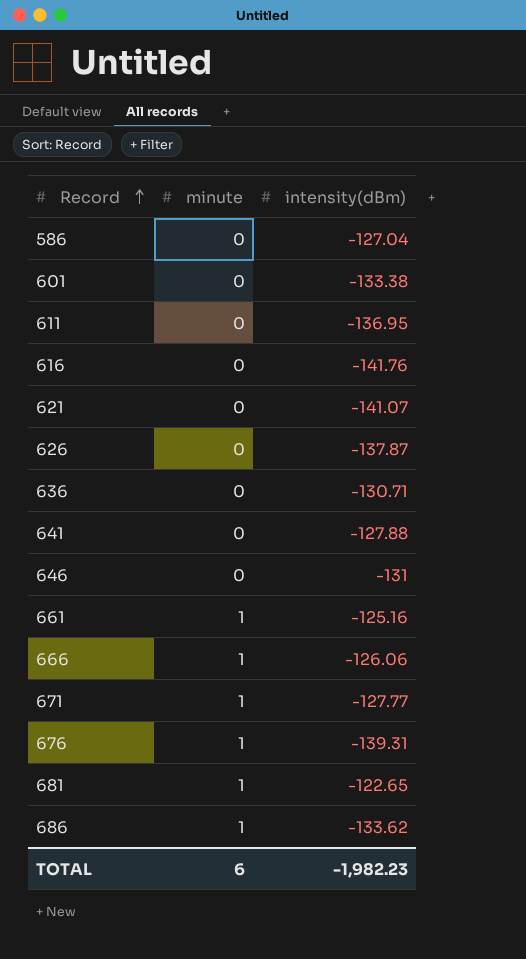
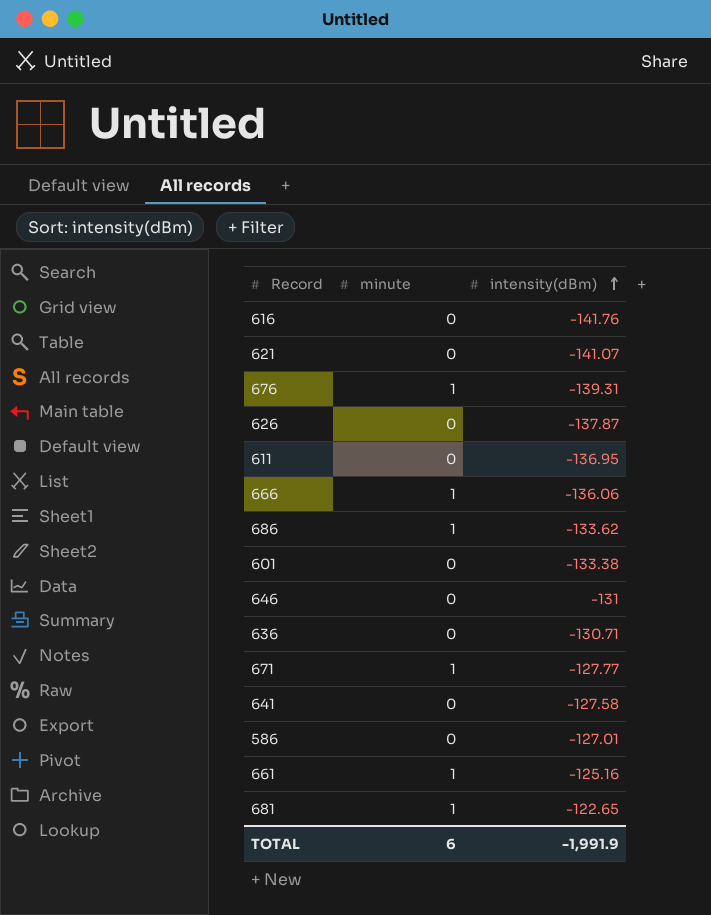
row order: Record ascending -> intensity(dBm) ascending
666 | intensity(dBm): -126.06 -> -136.06
641 | intensity(dBm): -127.88 -> -127.58
586 | intensity(dBm): -127.04 -> -127.01
TOTAL | intensity(dBm): -1,982.23 -> -1,991.9

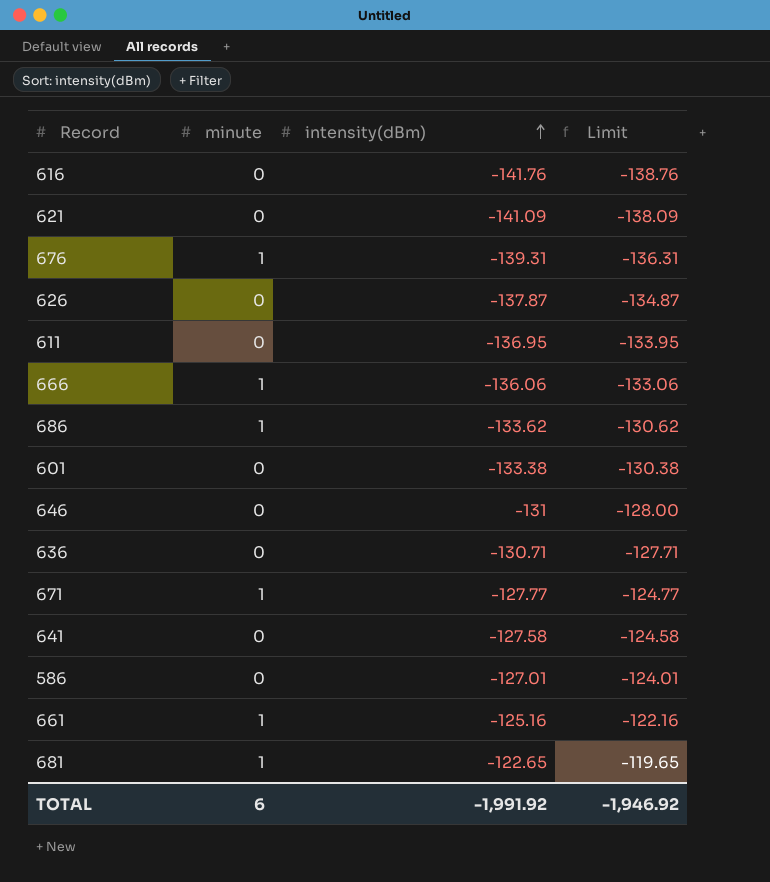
column Limit | formula: none -> [intensity(dBm)] + 3
621 | intensity(dBm): -141.07 -> -141.09
TOTAL | intensity(dBm): -1,991.9 -> -1,991.92

